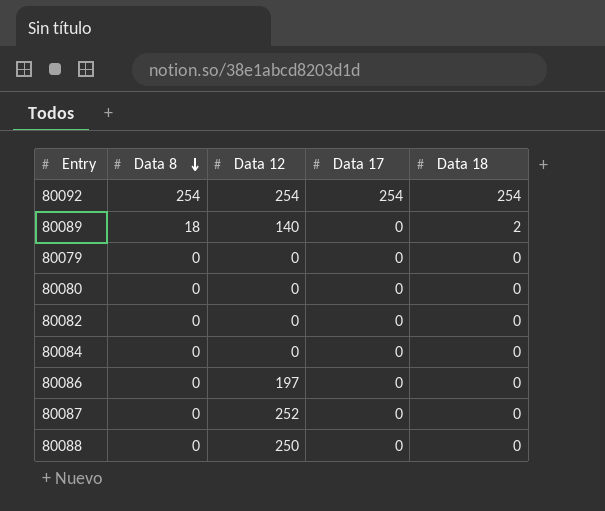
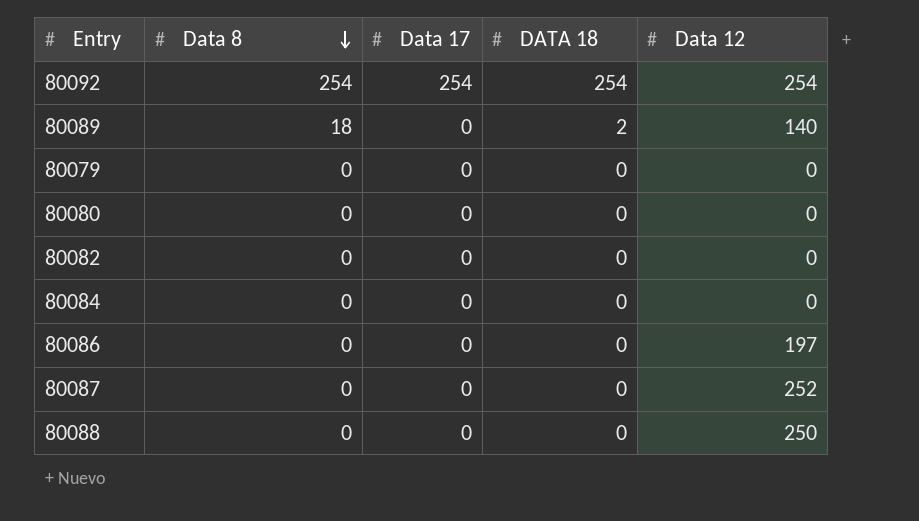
column name: Data 18 -> DATA 18
column Data 12 | position: 3 -> 5

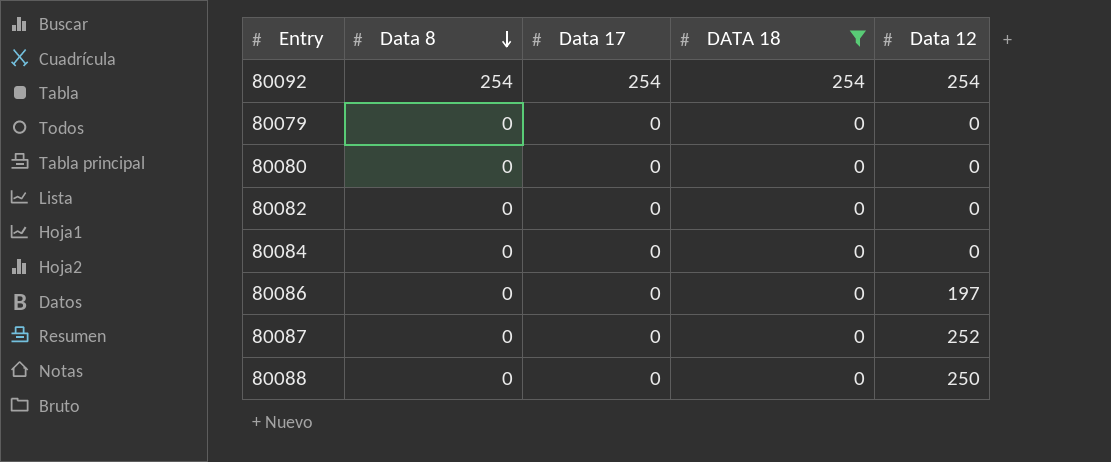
filter: none -> DATA 18 != 2

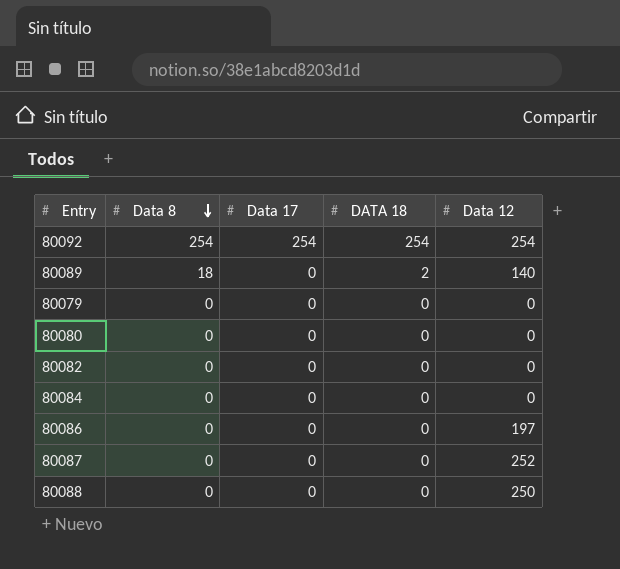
filter: DATA 18 != 2 -> none

